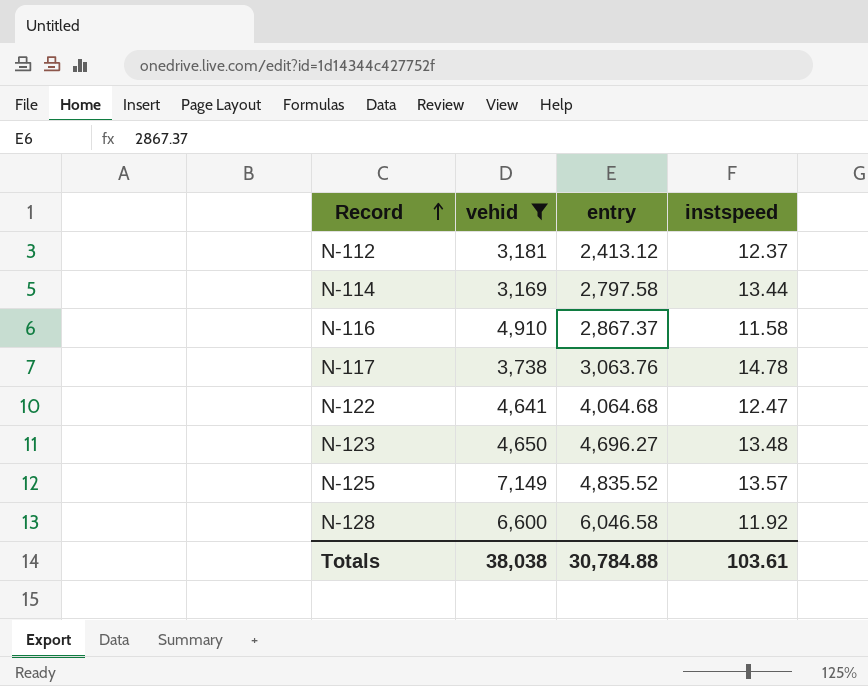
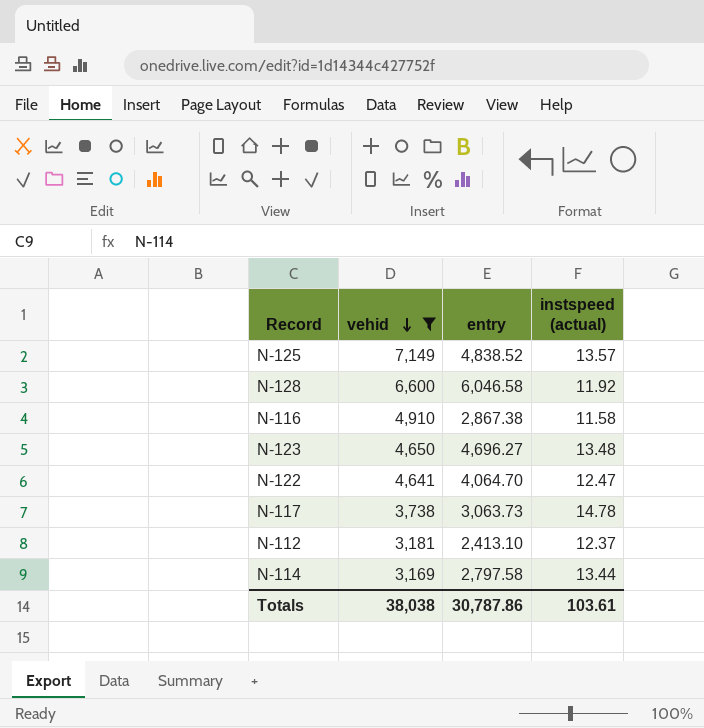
row order: Record ascending -> vehid descending
column name: instspeed -> instspeed (actual)
N-125 | entry: 4,835.52 -> 4,838.52
N-116 | entry: 2,867.37 -> 2,867.38
N-122 | entry: 4,064.68 -> 4,064.70
N-117 | entry: 3,063.76 -> 3,063.73
N-112 | entry: 2,413.12 -> 2,413.10
Totals | entry: 30,784.88 -> 30,787.86

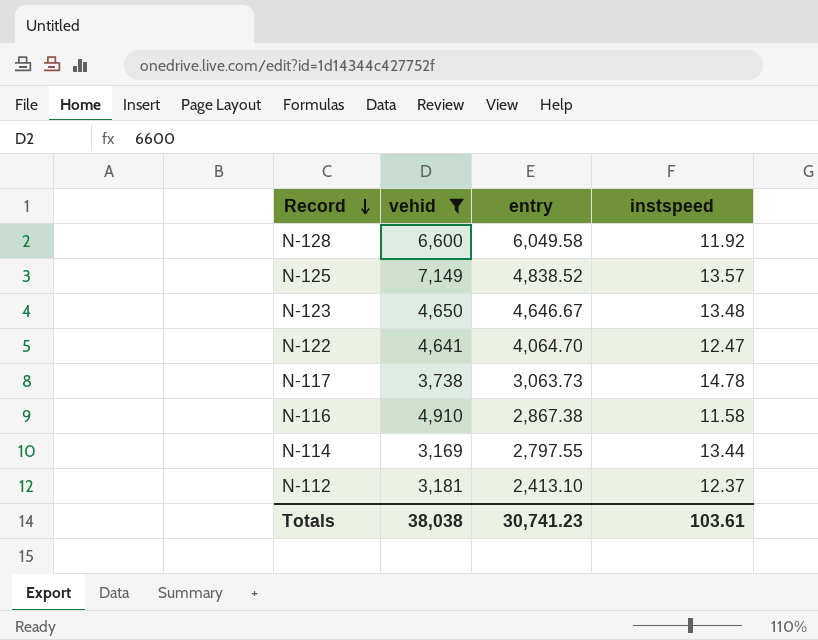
row order: vehid descending -> Record descending
column name: instspeed (actual) -> instspeed
N-128 | entry: 6,046.58 -> 6,049.58
N-123 | entry: 4,696.27 -> 4,646.67
N-114 | entry: 2,797.58 -> 2,797.55
Totals | entry: 30,787.86 -> 30,741.23

